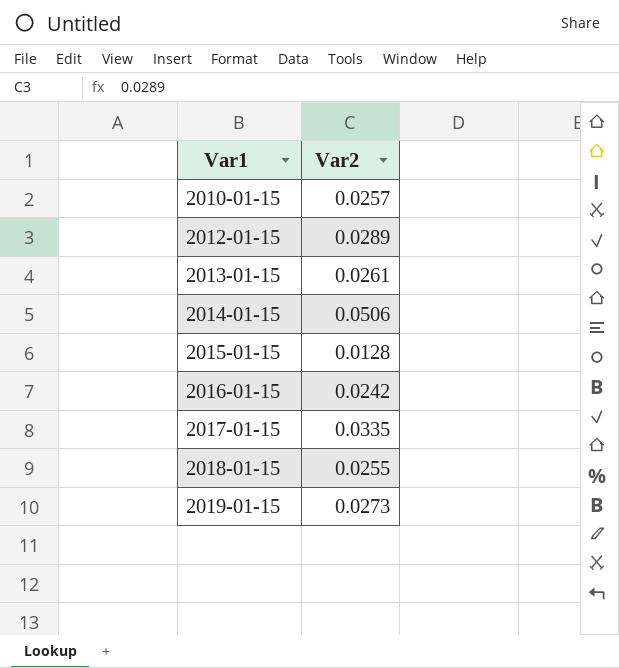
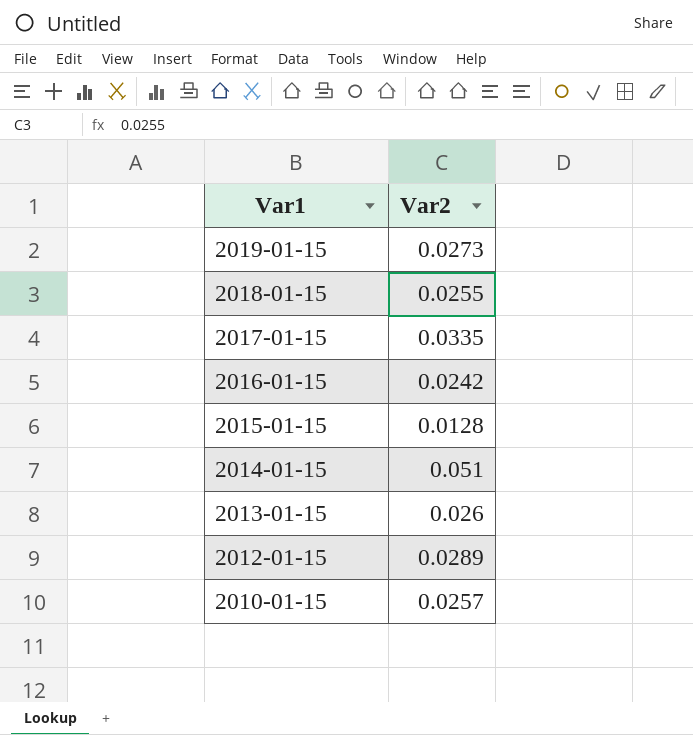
row order: Var1 ascending -> Var1 descending
2014-01-15 | Var2: 0.0506 -> 0.051
2013-01-15 | Var2: 0.0261 -> 0.026

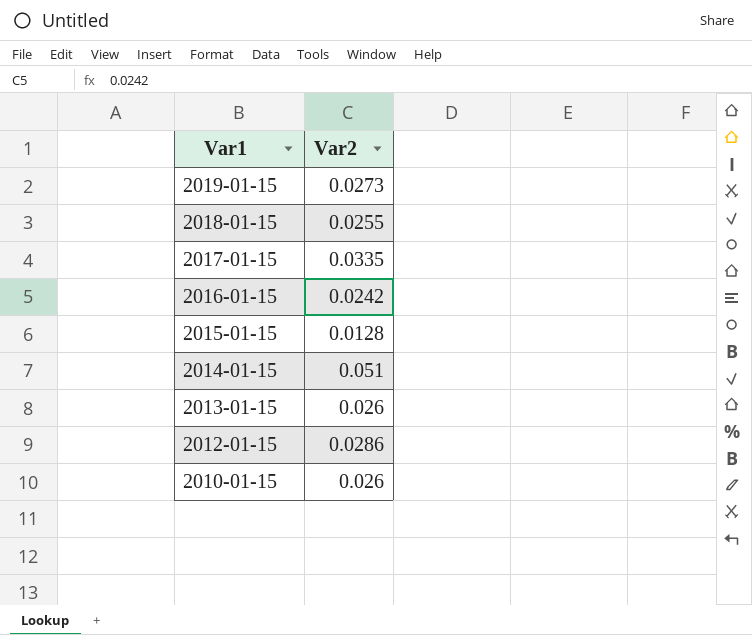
2012-01-15 | Var2: 0.0289 -> 0.0286
2010-01-15 | Var2: 0.0257 -> 0.026

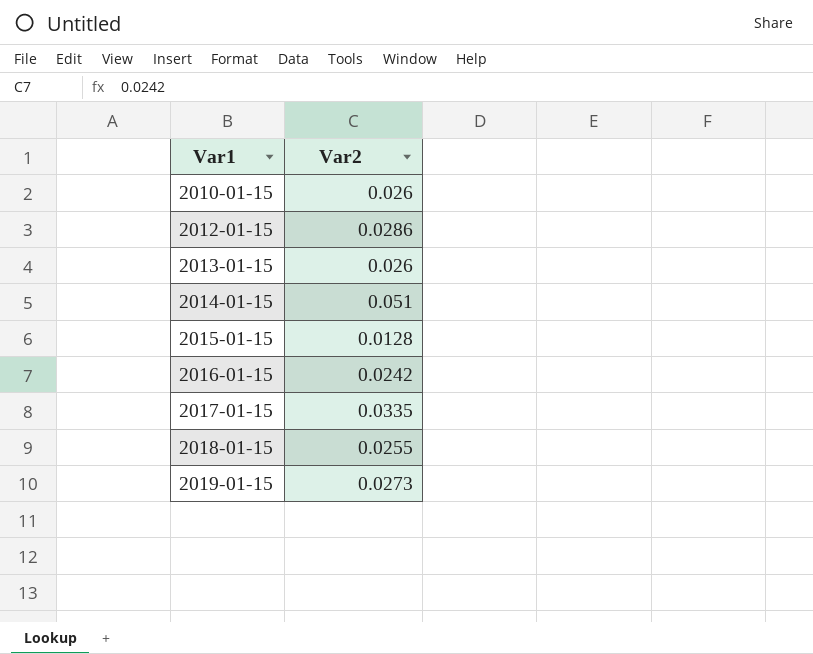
row order: Var1 descending -> Var1 ascending

